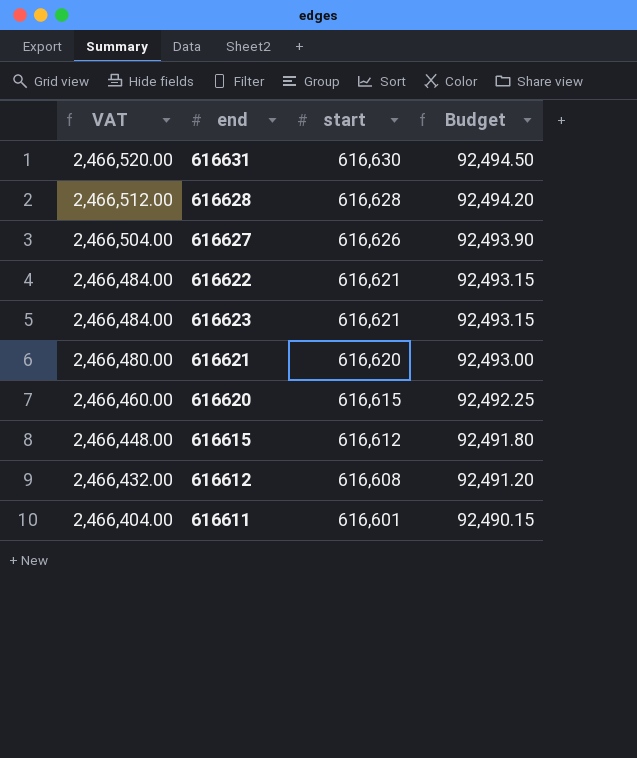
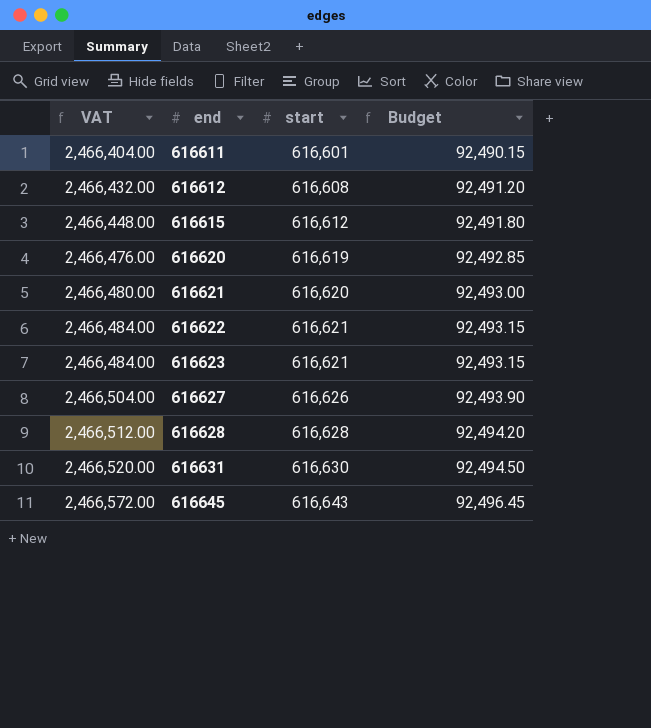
row order: VAT descending -> VAT ascending
616620 | VAT: 2,466,460.00 -> 2,466,476.00
616620 | start: 616,615 -> 616,619
616620 | Budget: 92,492.25 -> 92,492.85
row 616645: none -> 2,466,572.00 | 616,643 | 92,496.45

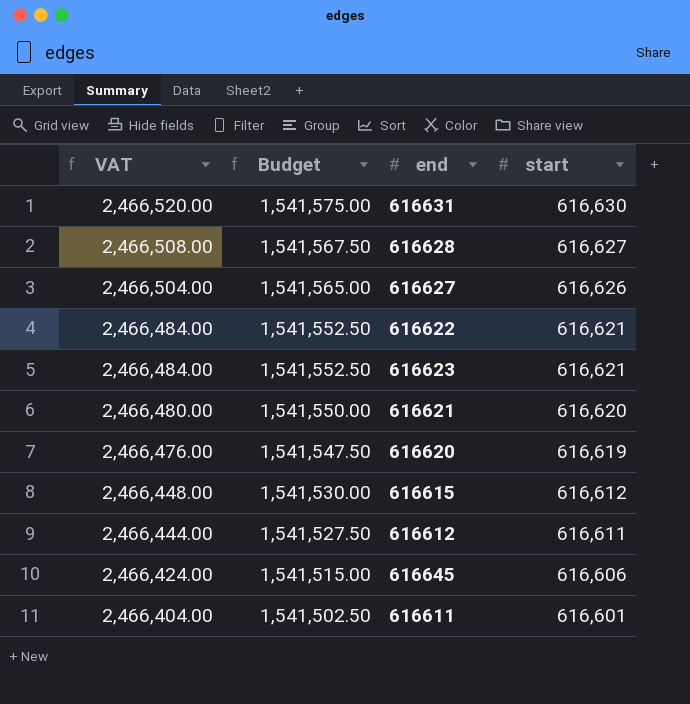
row order: VAT ascending -> VAT descending
column Budget | formula: [start] * 0.15 -> [start] * 2.5
column Budget | position: 4 -> 2
616628 | VAT: 2,466,512.00 -> 2,466,508.00
616628 | start: 616,628 -> 616,627
616612 | VAT: 2,466,432.00 -> 2,466,444.00
616612 | start: 616,608 -> 616,611
616645 | VAT: 2,466,572.00 -> 2,466,424.00
616645 | start: 616,643 -> 616,606

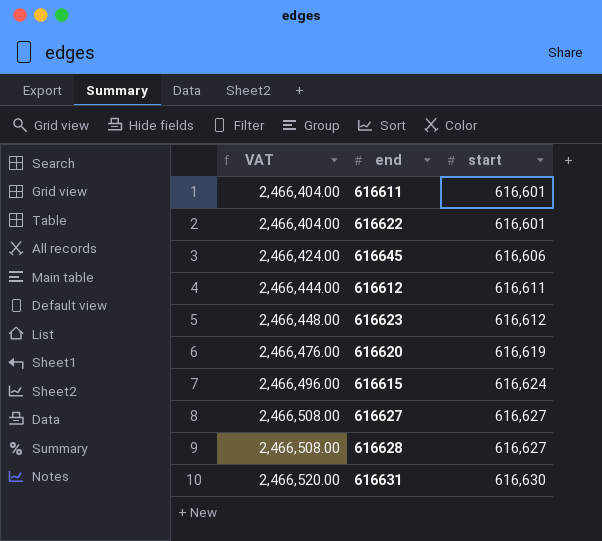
row order: VAT descending -> VAT ascending
column Budget | formula: [start] * 2.5 -> none
row 616621: 2,466,480.00 | 1,541,550.00 | 616,620 -> none
616622 | VAT: 2,466,484.00 -> 2,466,404.00
616622 | start: 616,621 -> 616,601
616623 | VAT: 2,466,484.00 -> 2,466,448.00
616623 | start: 616,621 -> 616,612
616615 | VAT: 2,466,448.00 -> 2,466,496.00
616615 | start: 616,612 -> 616,624
616627 | VAT: 2,466,504.00 -> 2,466,508.00
616627 | start: 616,626 -> 616,627

